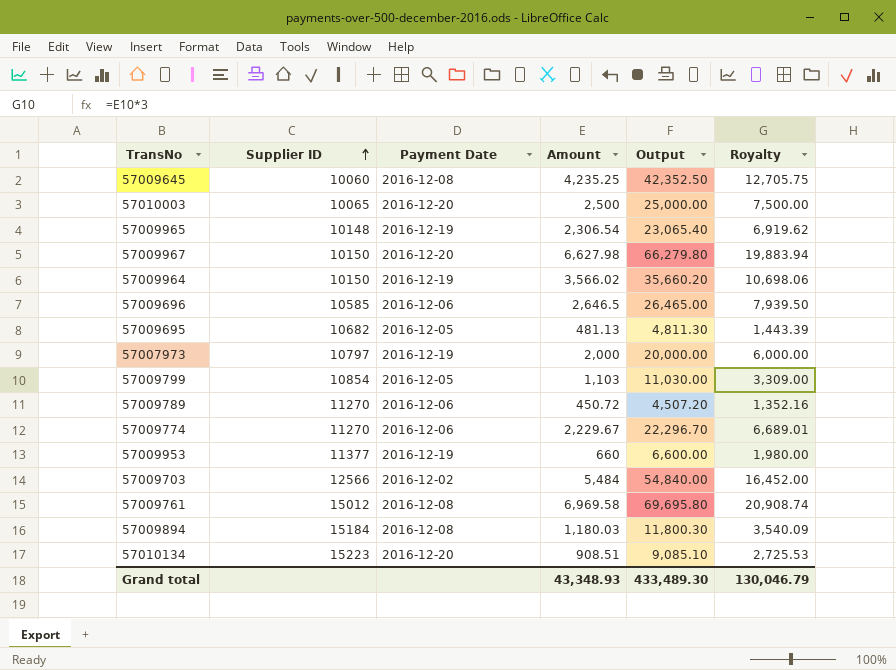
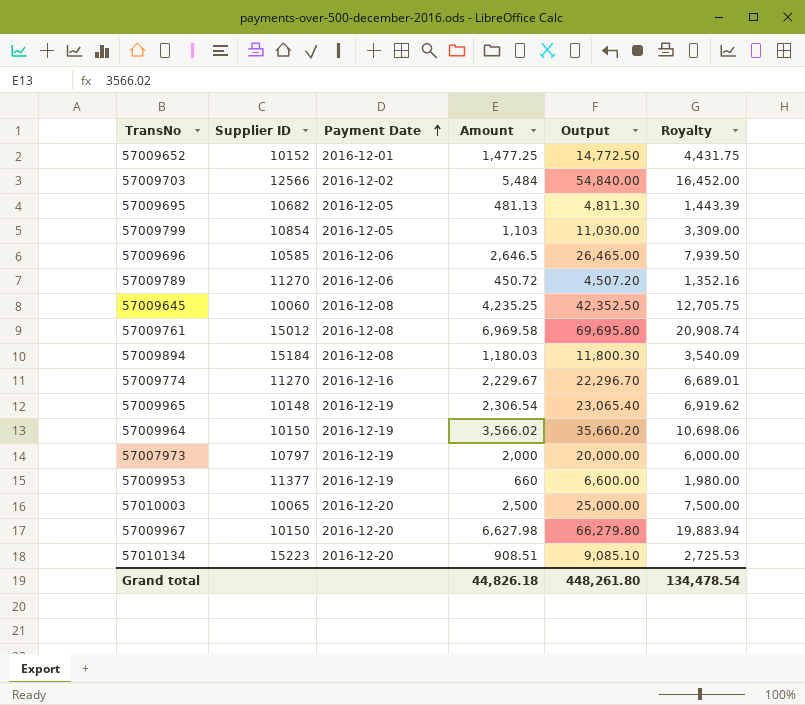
row order: Supplier ID ascending -> Payment Date ascending
row 57009652: none -> 10152 | 2016-12-01 | 1,477.25 | 14,772.50 | 4,431.75
57009774 | Payment Date: 2016-12-06 -> 2016-12-16
Grand total | Amount: 43,348.93 -> 44,826.18
Grand total | Output: 433,489.30 -> 448,261.80
Grand total | Royalty: 130,046.79 -> 134,478.54

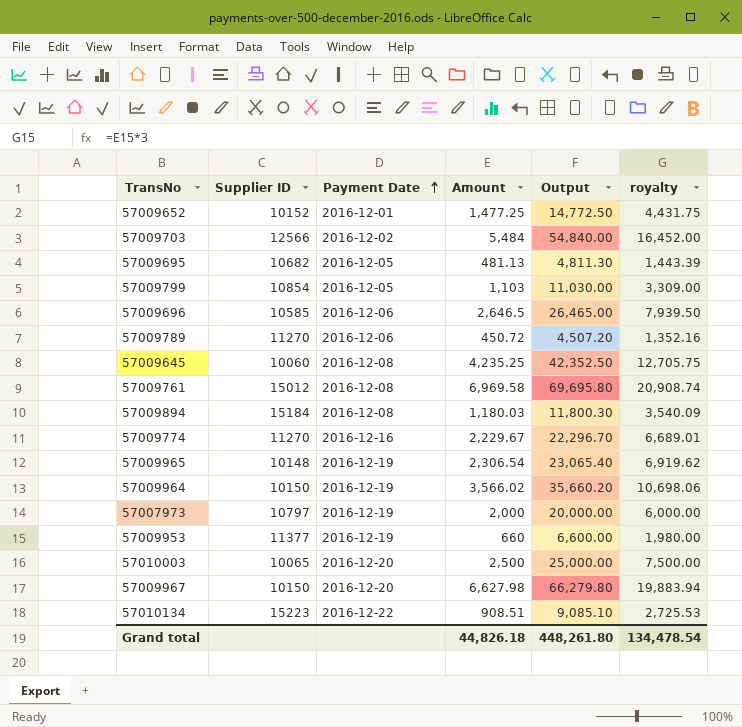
column name: Royalty -> royalty
57010134 | Payment Date: 2016-12-20 -> 2016-12-22

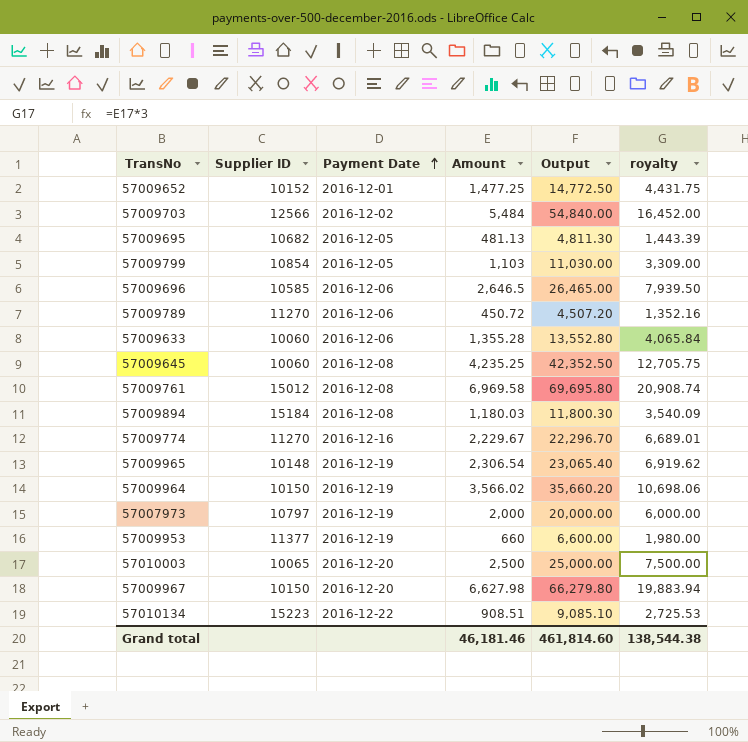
row 57009633: none -> 10060 | 2016-12-06 | 1,355.28 | 13,552.80 | 4,065.84
Grand total | Amount: 44,826.18 -> 46,181.46
Grand total | Output: 448,261.80 -> 461,814.60
Grand total | royalty: 134,478.54 -> 138,544.38

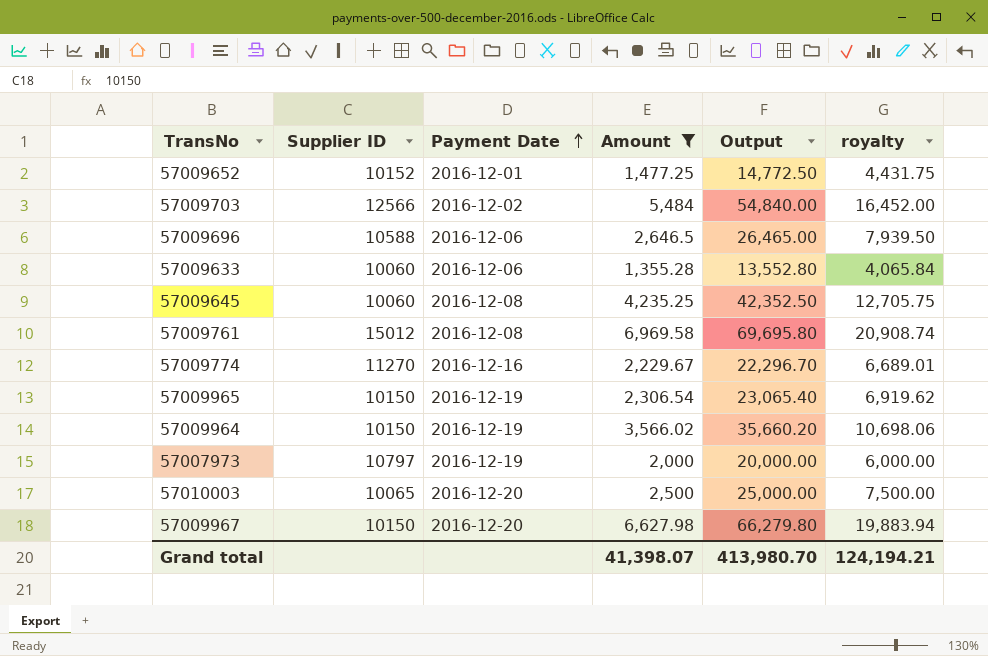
filter: none -> Amount >= 1,355.28
57009696 | Supplier ID: 10585 -> 10588
57009965 | Supplier ID: 10148 -> 10150
Grand total | Amount: 46,181.46 -> 41,398.07
Grand total | Output: 461,814.60 -> 413,980.70
Grand total | royalty: 138,544.38 -> 124,194.21

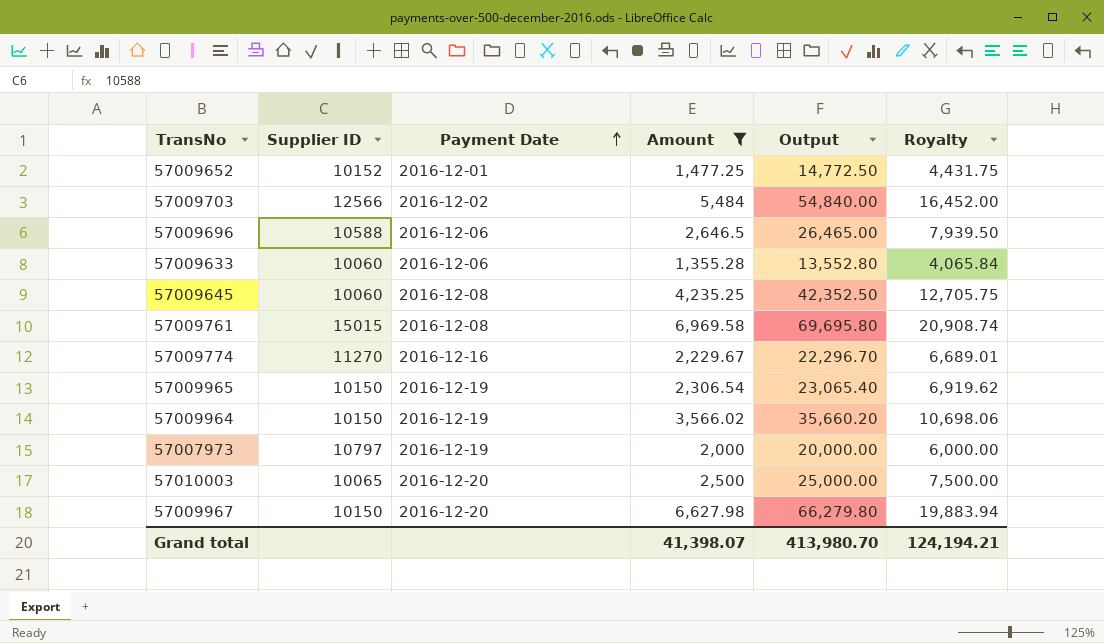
column name: royalty -> Royalty
57009761 | Supplier ID: 15012 -> 15015

